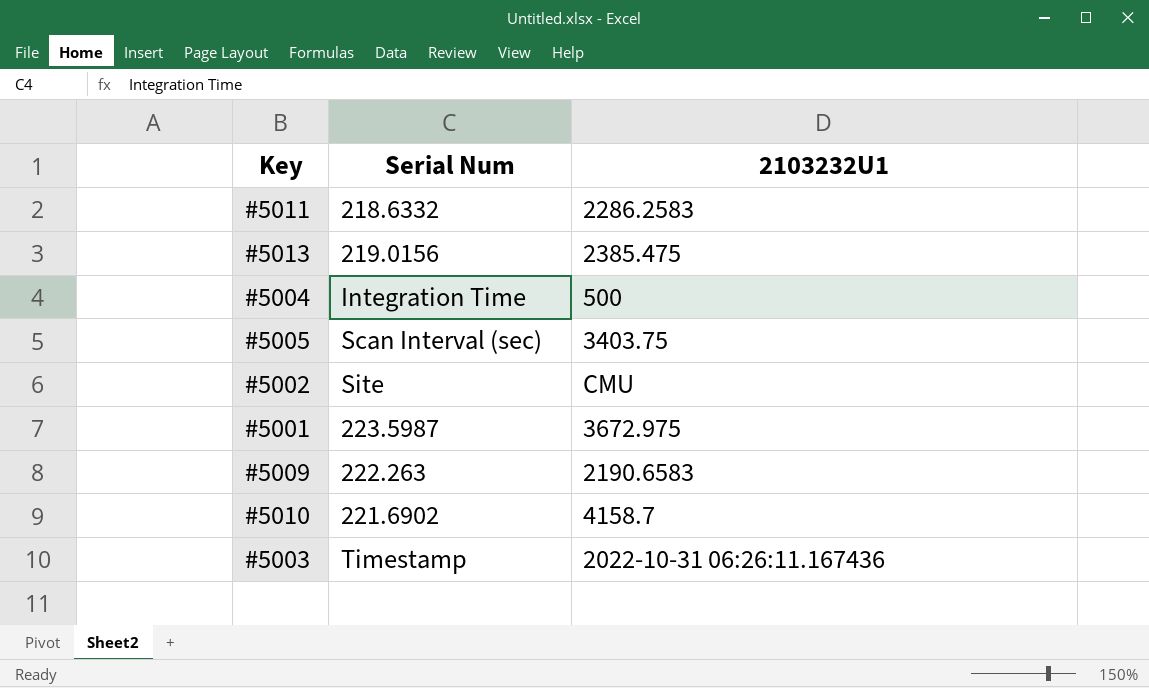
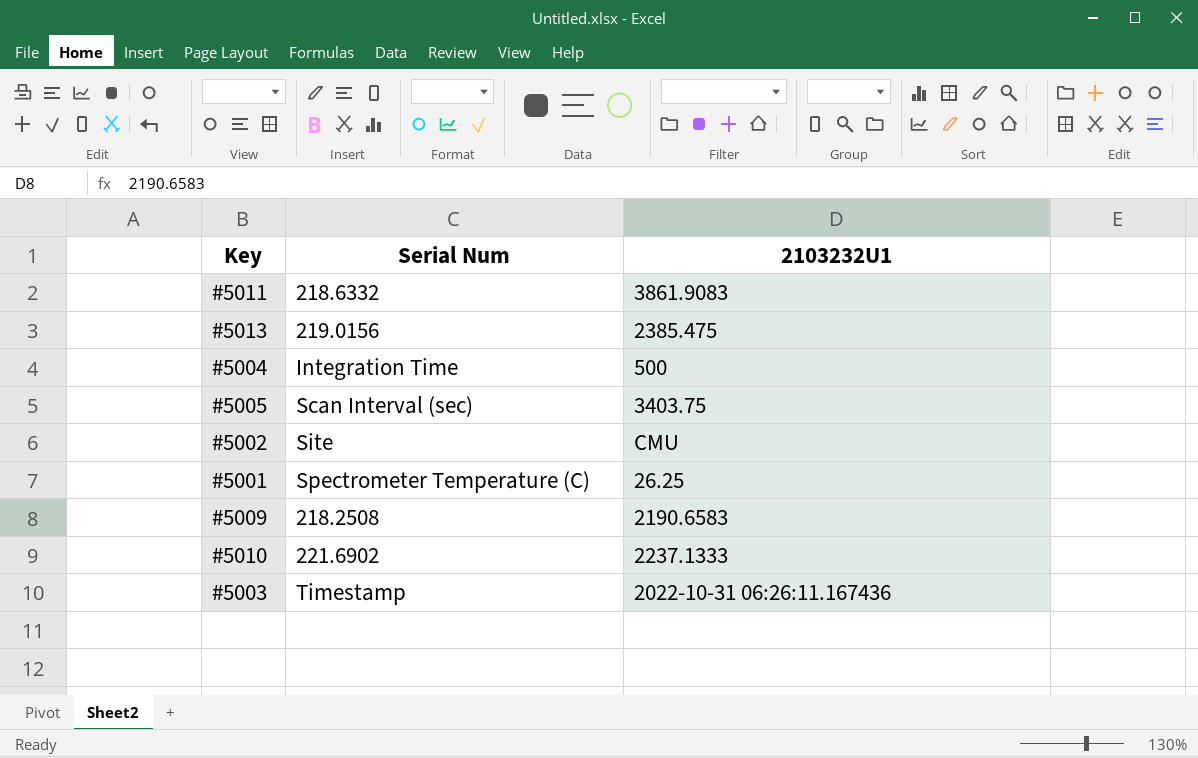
#5011 | 2103232U1: 2286.2583 -> 3861.9083
#5001 | Serial Num: 223.5987 -> Spectrometer Temperature (C)
#5001 | 2103232U1: 3672.975 -> 26.25
#5009 | Serial Num: 222.263 -> 218.2508
#5010 | 2103232U1: 4158.7 -> 2237.1333

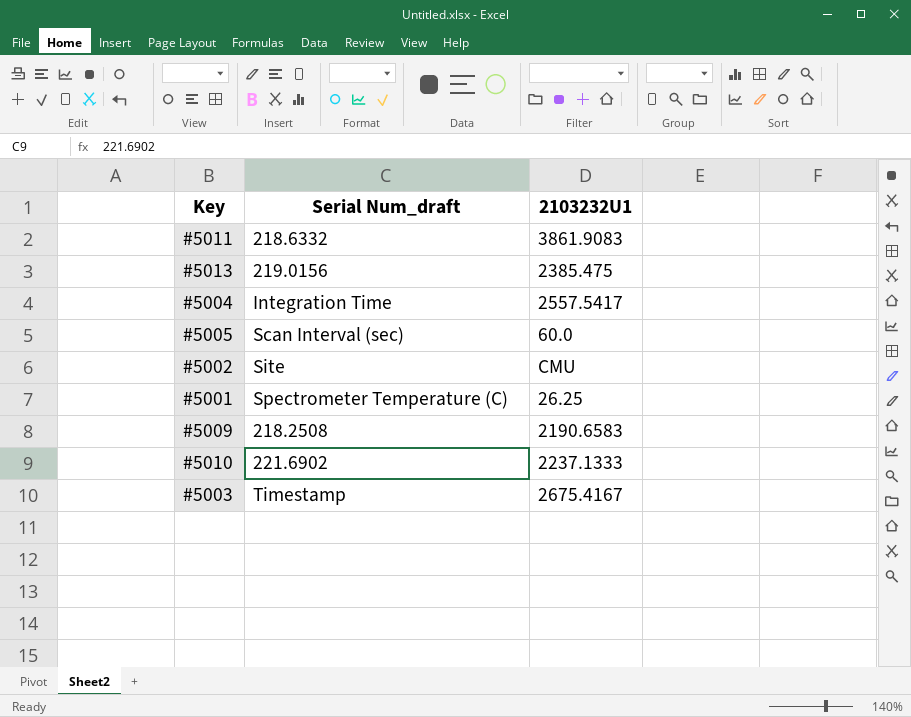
column name: Serial Num -> Serial Num_draft
#5004 | 2103232U1: 500 -> 2557.5417
#5005 | 2103232U1: 3403.75 -> 60.0
#5003 | 2103232U1: 2022-10-31 06:26:11.167436 -> 2675.4167

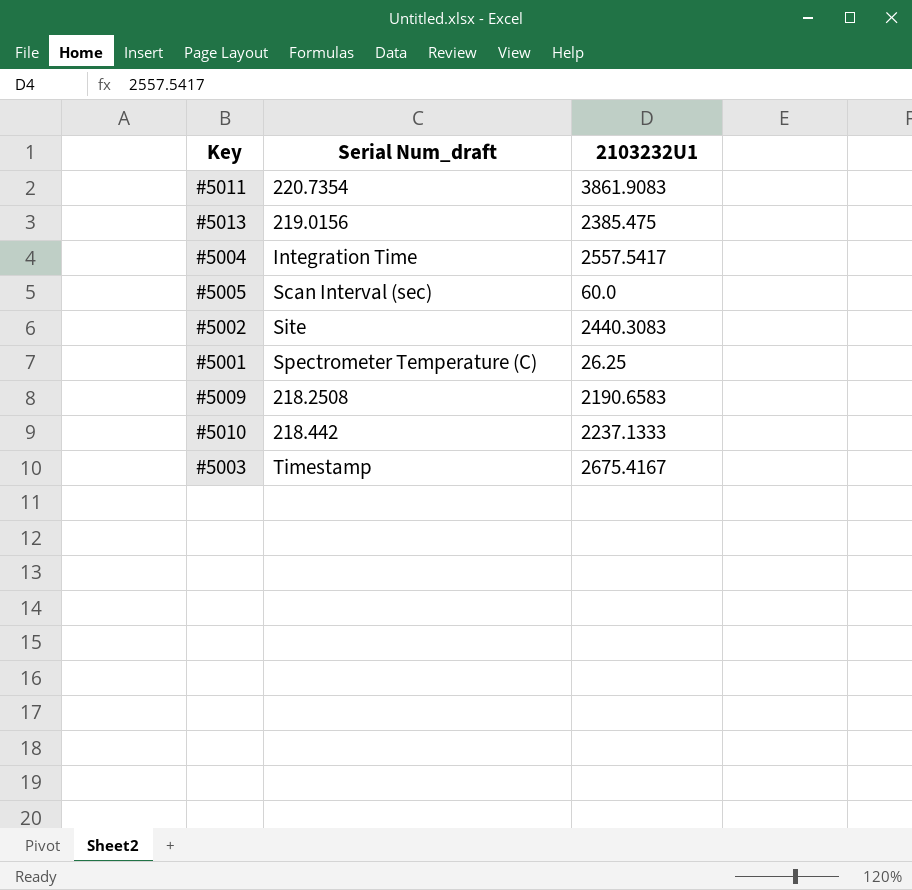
#5011 | Serial Num_draft: 218.6332 -> 220.7354
#5002 | 2103232U1: CMU -> 2440.3083
#5010 | Serial Num_draft: 221.6902 -> 218.442

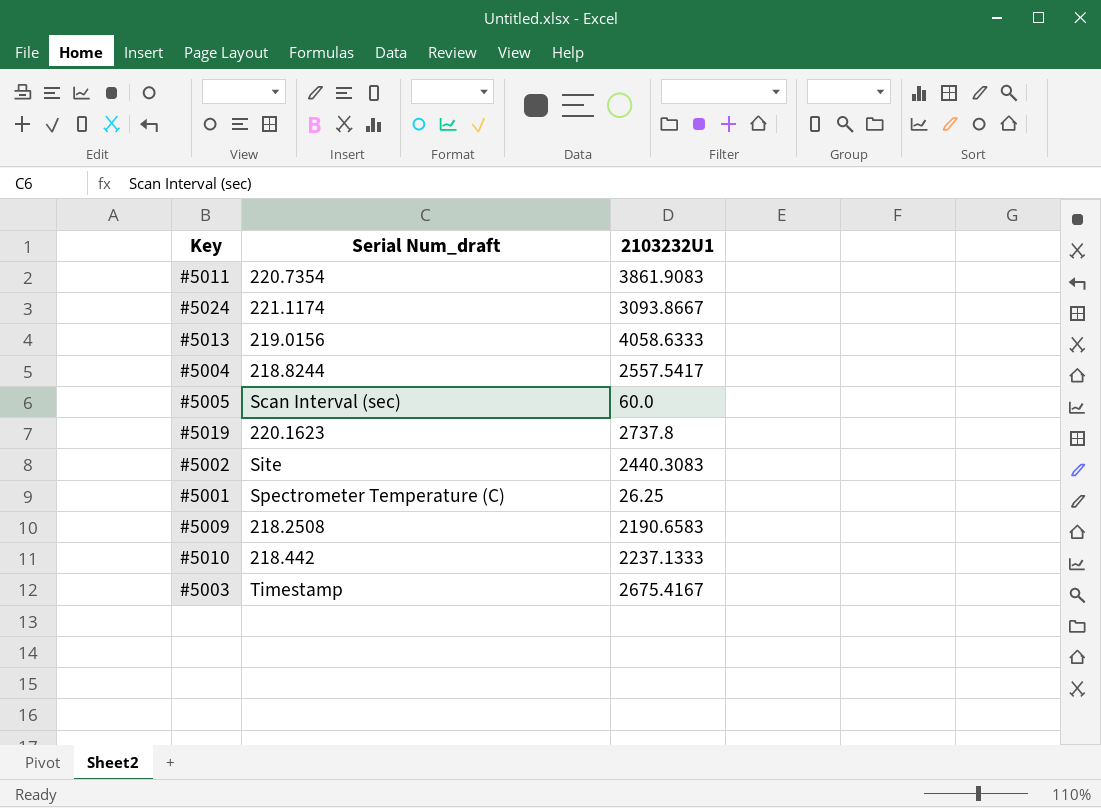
row #5024: none -> 221.1174 | 3093.8667
#5013 | 2103232U1: 2385.475 -> 4058.6333
#5004 | Serial Num_draft: Integration Time -> 218.8244
row #5019: none -> 220.1623 | 2737.8

